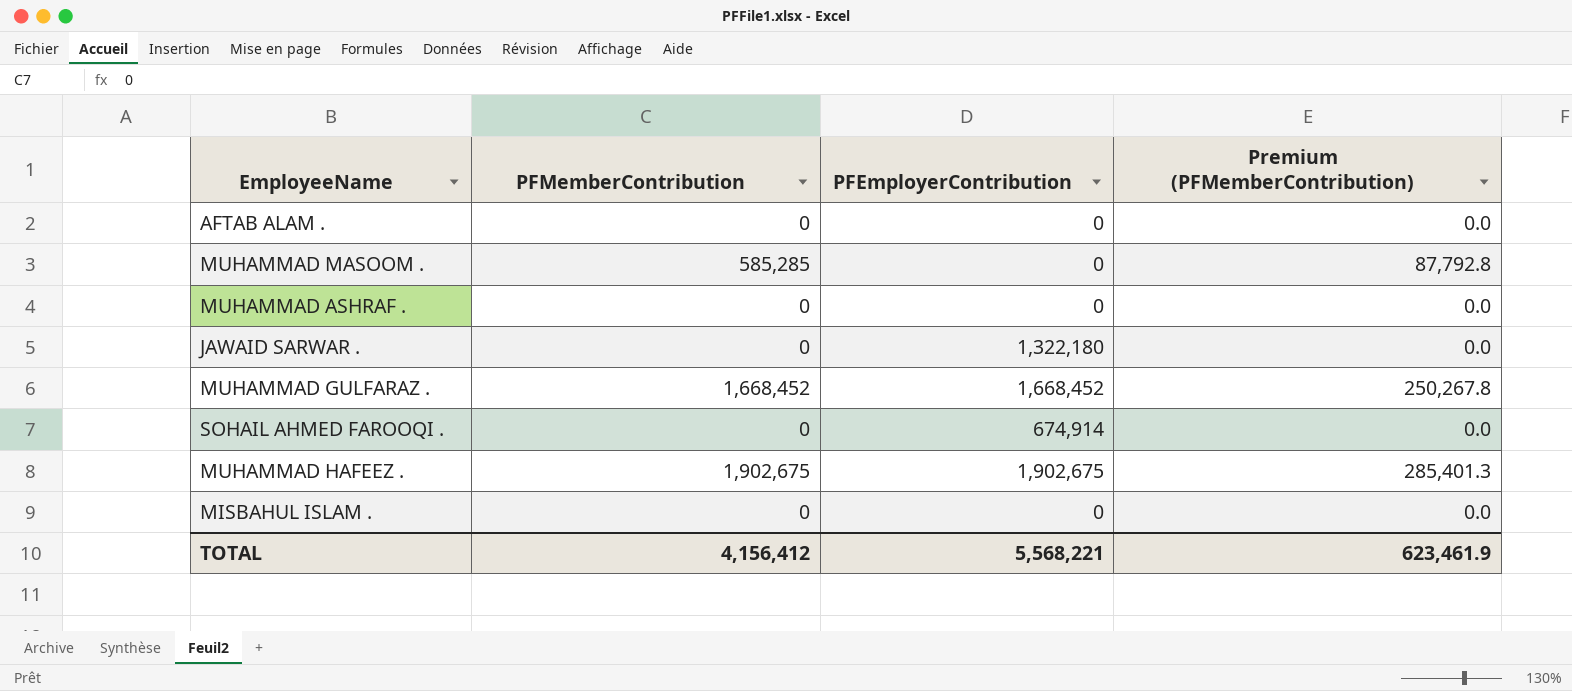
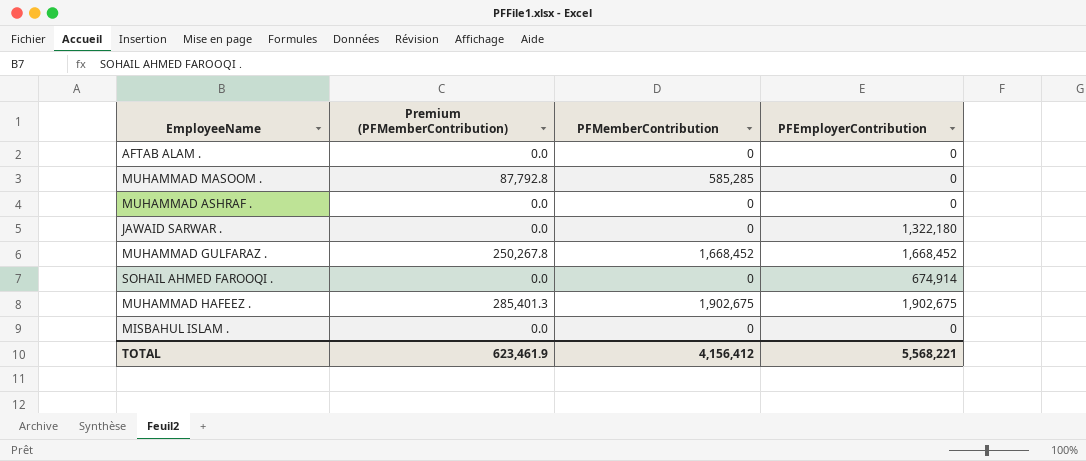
column Premium (PFMemberContribution) | position: 4 -> 2

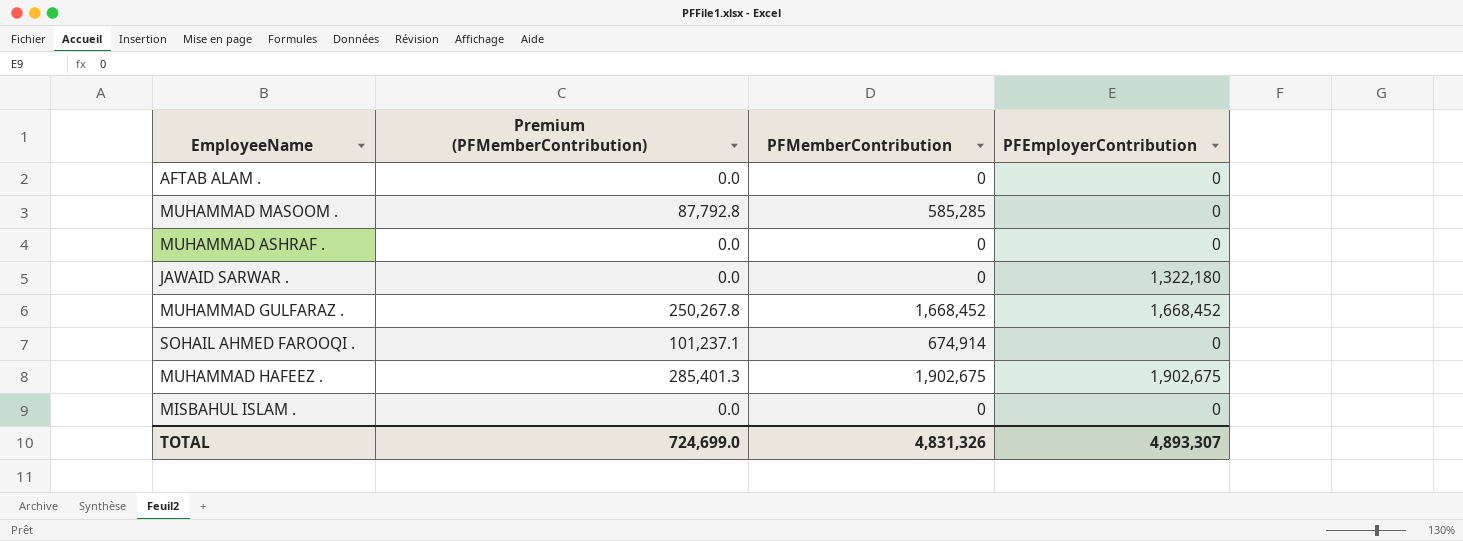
SOHAIL AHMED FAROOQI . | Premium (PFMemberContribution): 0.0 -> 101,237.1
SOHAIL AHMED FAROOQI . | PFMemberContribution: 0 -> 674,914
SOHAIL AHMED FAROOQI . | PFEmployerContribution: 674,914 -> 0
TOTAL | Premium (PFMemberContribution): 623,461.9 -> 724,699.0
TOTAL | PFMemberContribution: 4,156,412 -> 4,831,326
TOTAL | PFEmployerContribution: 5,568,221 -> 4,893,307

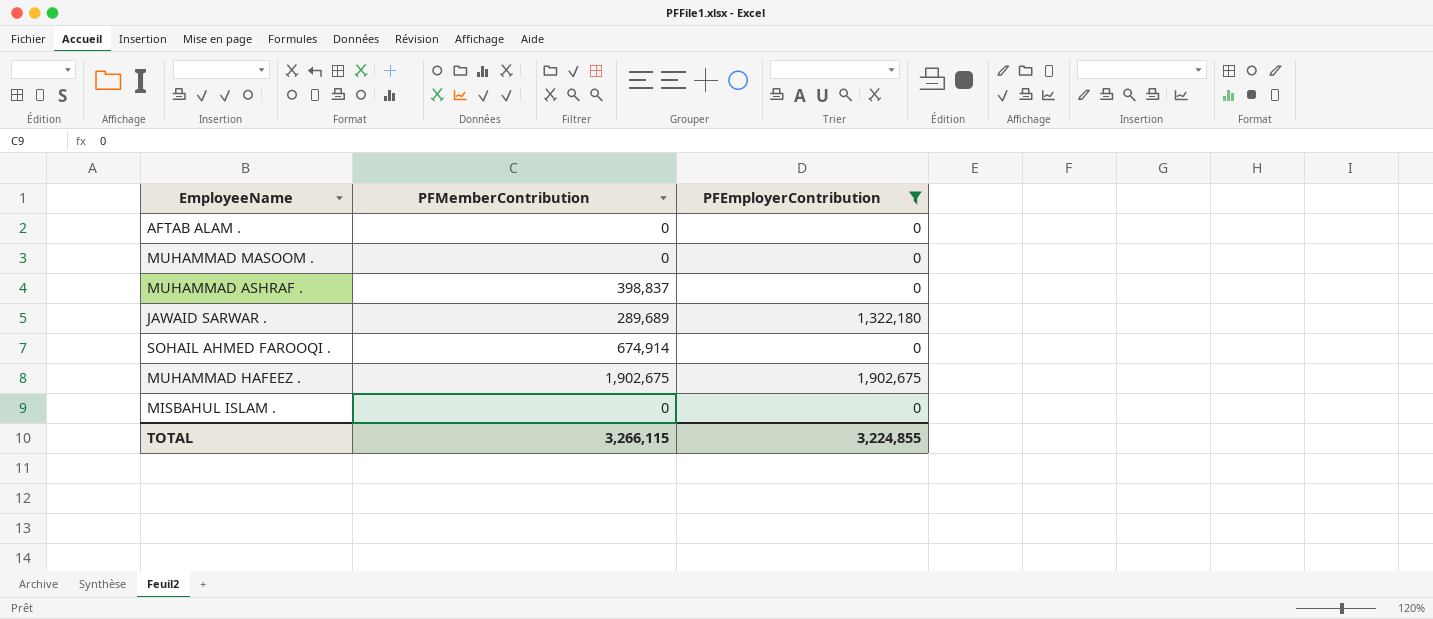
filter: none -> PFEmployerContribution != 1,668,452
column Premium (PFMemberContribution) | formula: [PFMemberContribution] * 0.15 -> none
MUHAMMAD MASOOM . | PFMemberContribution: 585,285 -> 0
MUHAMMAD ASHRAF . | PFMemberContribution: 0 -> 398,837
JAWAID SARWAR . | PFMemberContribution: 0 -> 289,689
TOTAL | PFMemberContribution: 4,831,326 -> 3,266,115
TOTAL | PFEmployerContribution: 4,893,307 -> 3,224,855

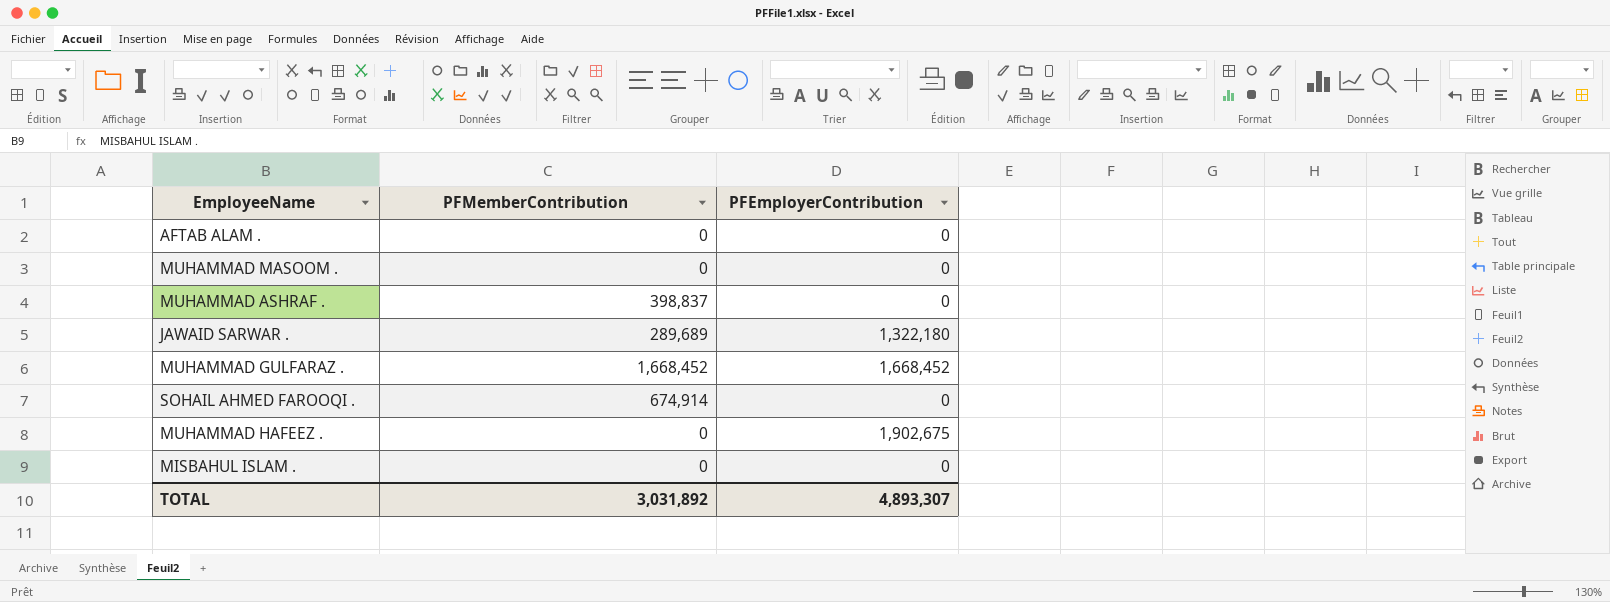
filter: PFEmployerContribution != 1,668,452 -> none
MUHAMMAD HAFEEZ . | PFMemberContribution: 1,902,675 -> 0
TOTAL | PFMemberContribution: 3,266,115 -> 3,031,892
TOTAL | PFEmployerContribution: 3,224,855 -> 4,893,307

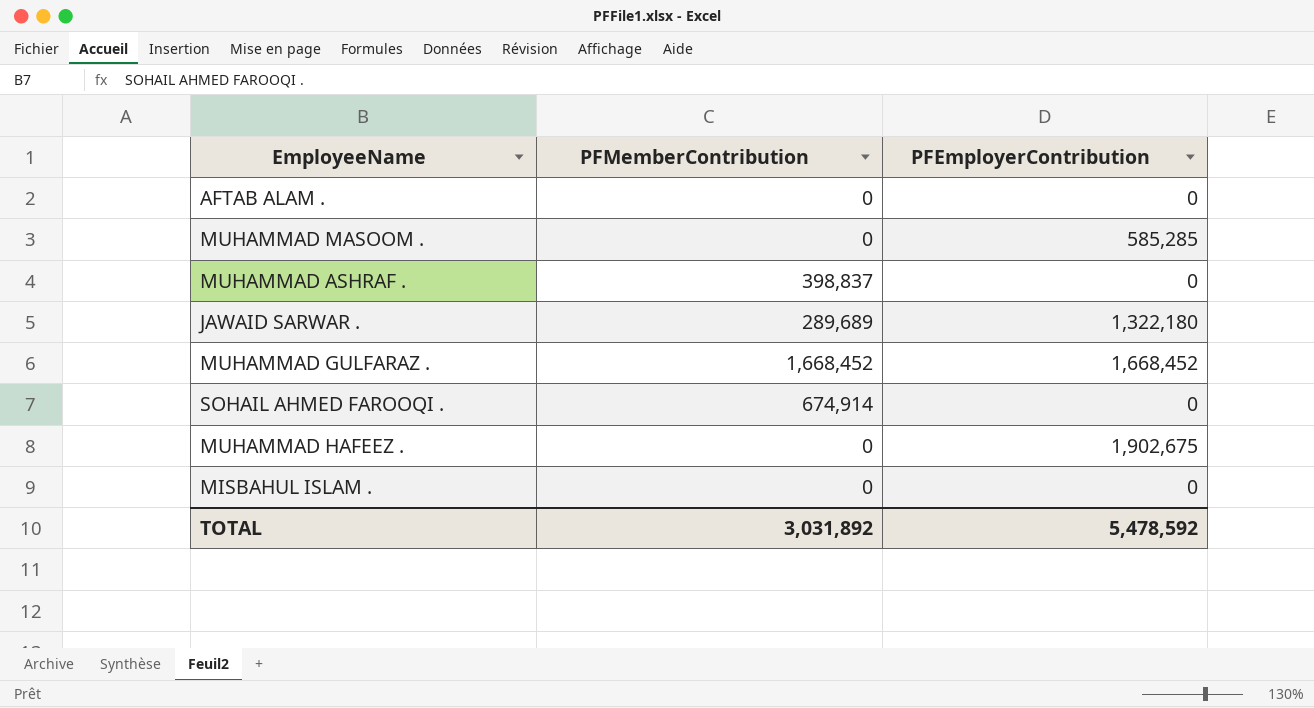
MUHAMMAD MASOOM . | PFEmployerContribution: 0 -> 585,285
TOTAL | PFEmployerContribution: 4,893,307 -> 5,478,592

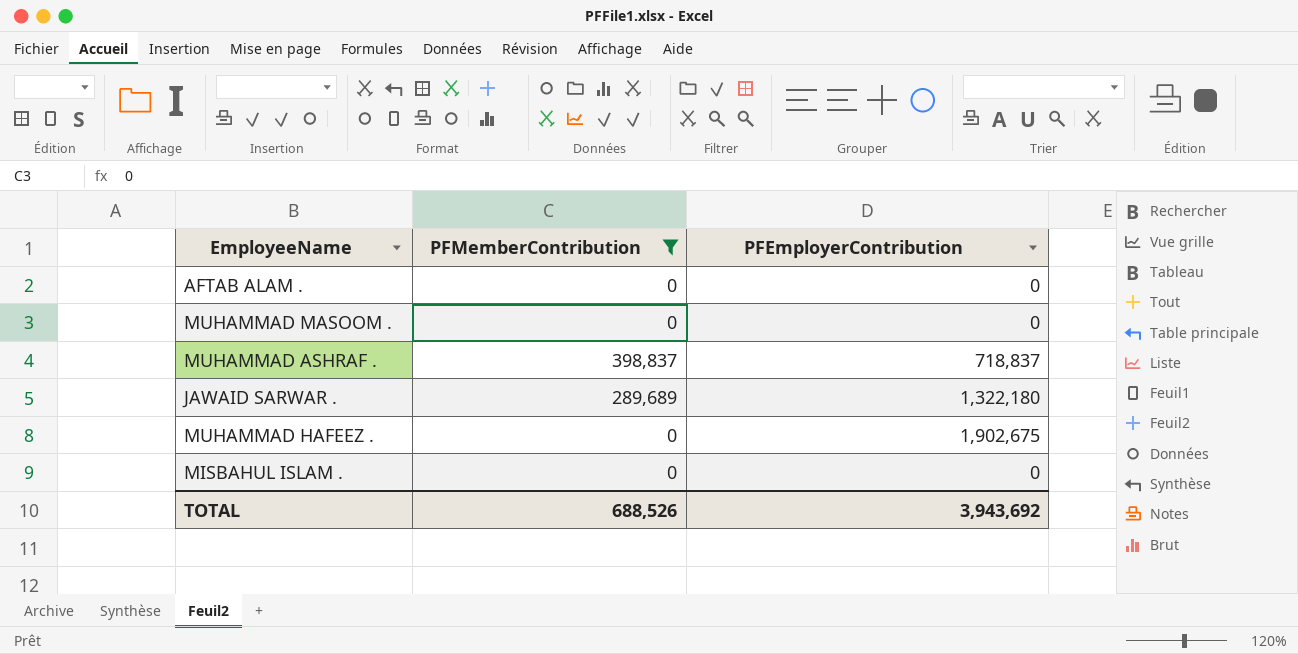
filter: none -> PFMemberContribution <= 398,837
MUHAMMAD MASOOM . | PFEmployerContribution: 585,285 -> 0
MUHAMMAD ASHRAF . | PFEmployerContribution: 0 -> 718,837
TOTAL | PFMemberContribution: 3,031,892 -> 688,526
TOTAL | PFEmployerContribution: 5,478,592 -> 3,943,692

